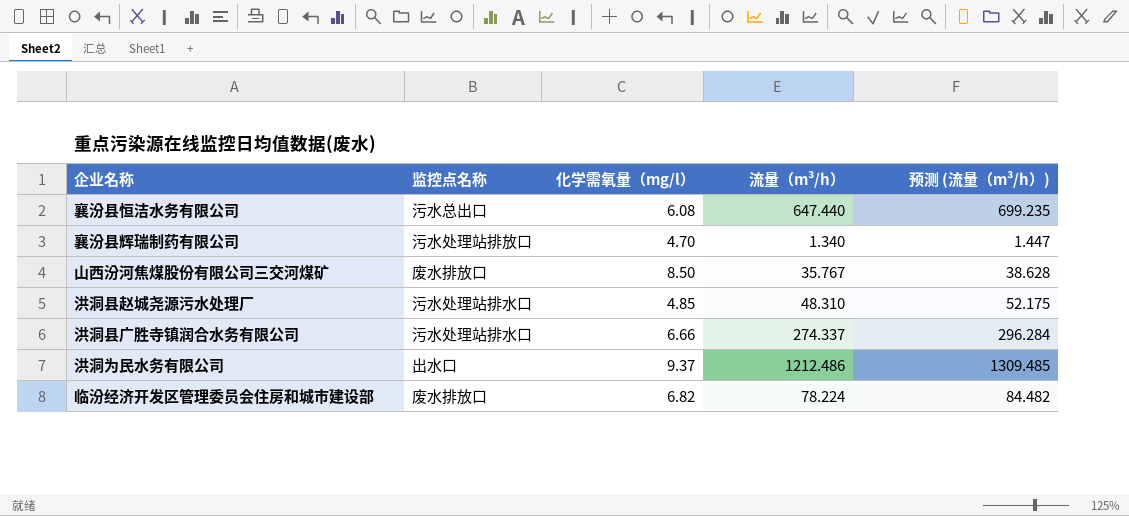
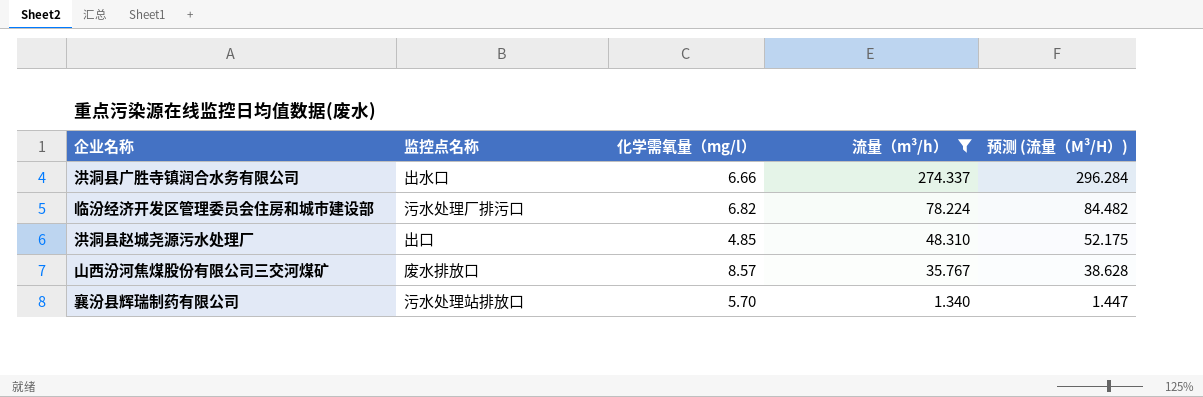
filter: none -> 流量（m³/h） <= 274.337
row order: none -> 流量（m³/h） descending
column name: 预测 (流量（m³/h）) -> 预测 (流量（M³/H）)
洪洞县广胜寺镇润合水务有限公司 | 监控点名称: 污水处理站排水口 -> 出水口
临汾经济开发区管理委员会住房和城市建设部 | 监控点名称: 废水排放口 -> 污水处理厂排污口
洪洞县赵城尧源污水处理厂 | 监控点名称: 污水处理站排水口 -> 出口
山西汾河焦煤股份有限公司三交河煤矿 | 化学需氧量（mg/l）: 8.50 -> 8.57
襄汾县辉瑞制药有限公司 | 化学需氧量（mg/l）: 4.70 -> 5.70

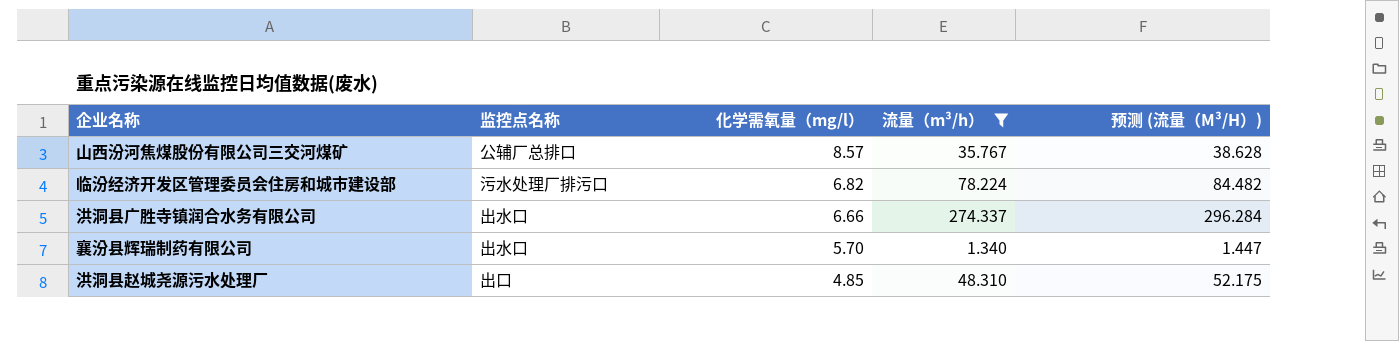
row order: 流量（m³/h） descending -> 化学需氧量（mg/l） descending
山西汾河焦煤股份有限公司三交河煤矿 | 监控点名称: 废水排放口 -> 公辅厂总排口
襄汾县辉瑞制药有限公司 | 监控点名称: 污水处理站排放口 -> 出水口

